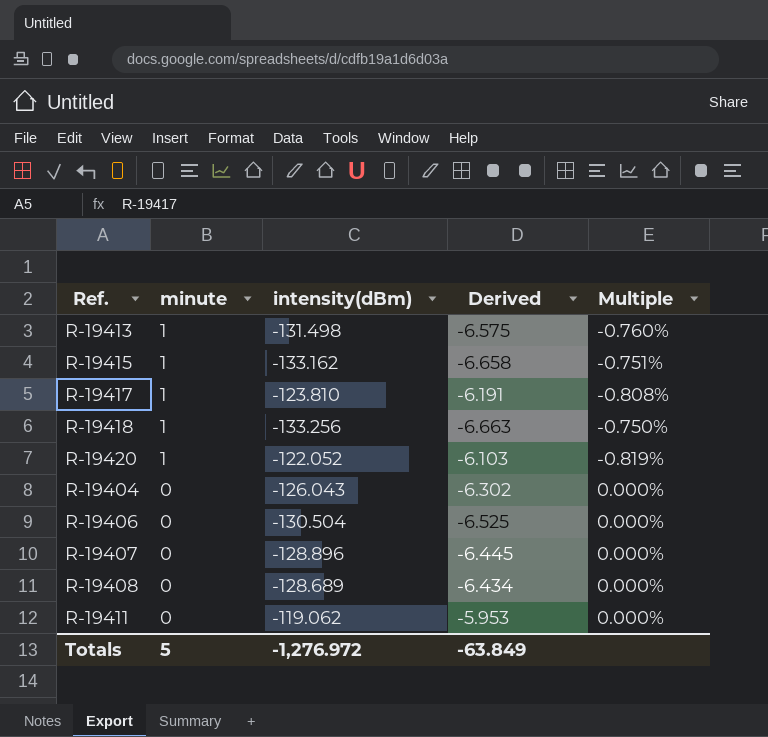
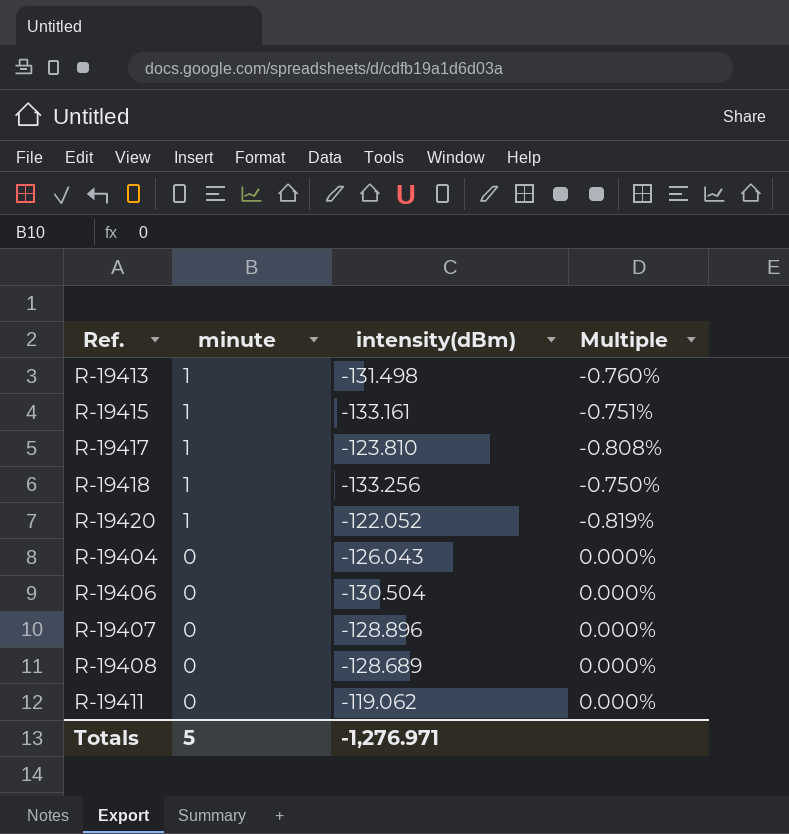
column Derived | formula: [intensity(dBm)] * 0.05 -> none
R-19415 | intensity(dBm): -133.162 -> -133.161
Totals | intensity(dBm): -1,276.972 -> -1,276.971

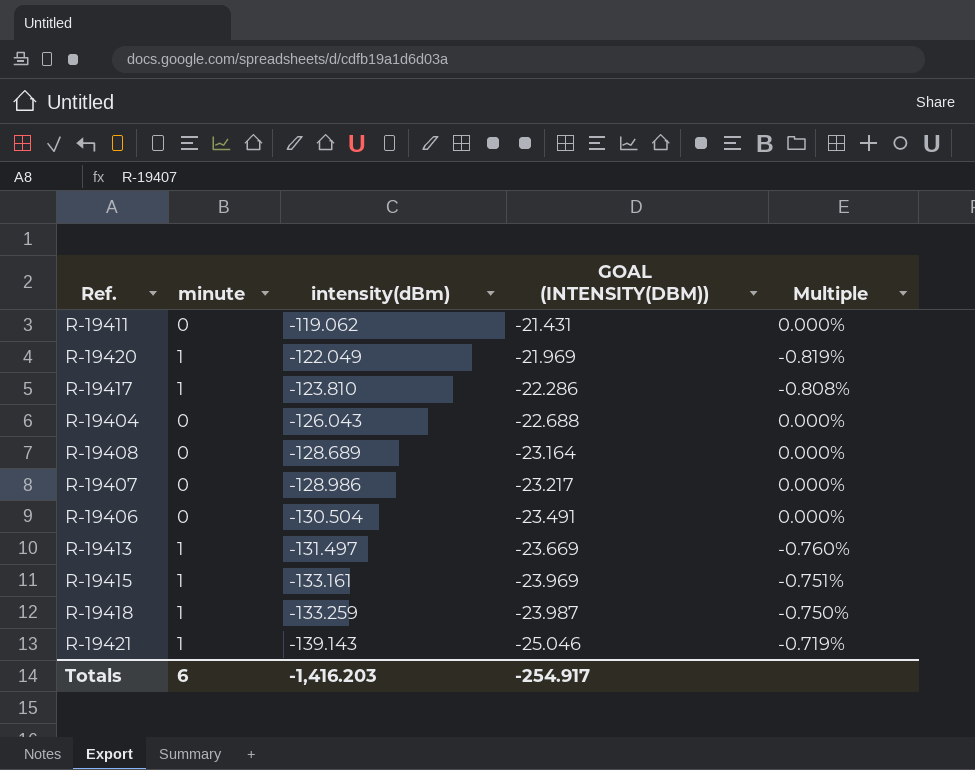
row order: minute descending -> intensity(dBm) descending
column GOAL (INTENSITY(DBM)) | formula: none -> [intensity(dBm)] * 0.18
R-19420 | intensity(dBm): -122.052 -> -122.049
R-19407 | intensity(dBm): -128.896 -> -128.986
R-19413 | intensity(dBm): -131.498 -> -131.497
R-19418 | intensity(dBm): -133.256 -> -133.259
row R-19421: none -> 1 | -139.143 | -25.046 | -0.719%
Totals | minute: 5 -> 6
Totals | intensity(dBm): -1,276.971 -> -1,416.203

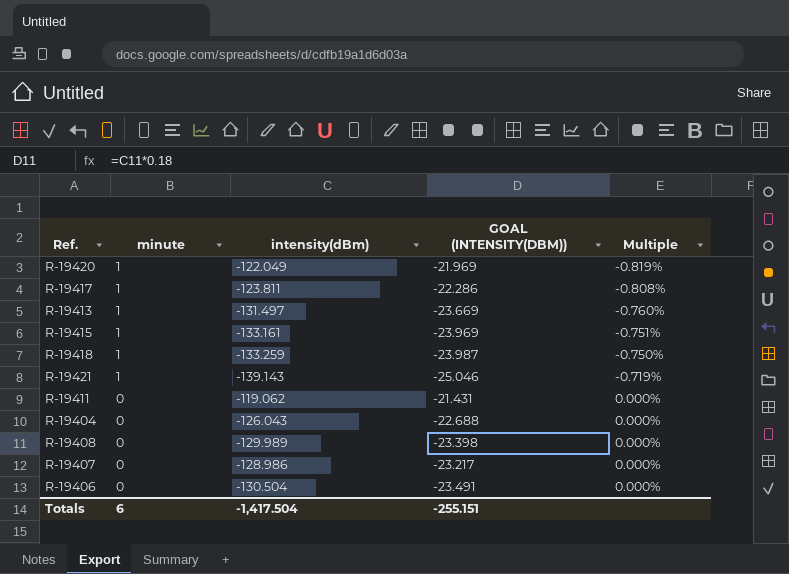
row order: intensity(dBm) descending -> minute descending
R-19417 | intensity(dBm): -123.810 -> -123.811
R-19408 | intensity(dBm): -128.689 -> -129.989
R-19408 | GOAL (INTENSITY(DBM)): -23.164 -> -23.398
Totals | intensity(dBm): -1,416.203 -> -1,417.504
Totals | GOAL (INTENSITY(DBM)): -254.917 -> -255.151

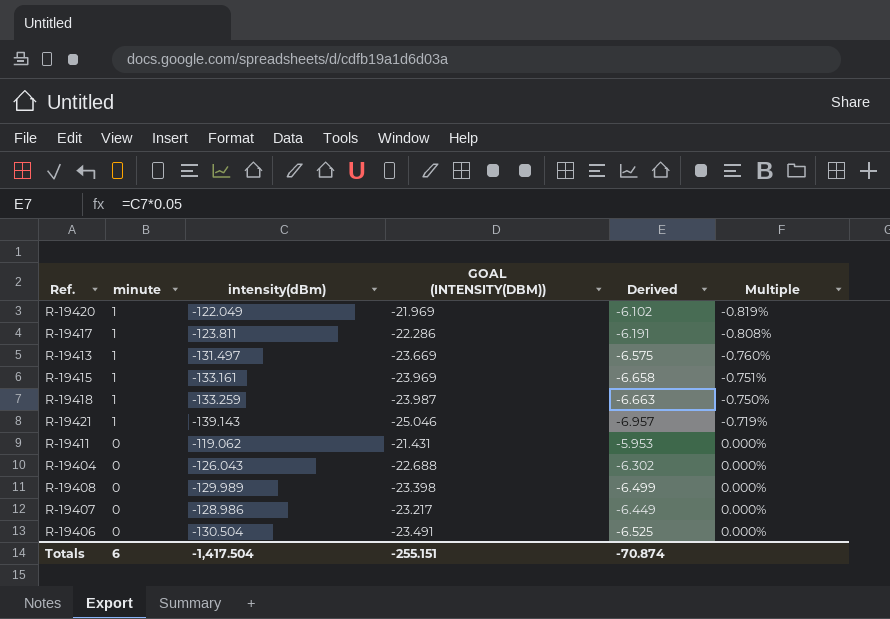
column Derived | formula: none -> [intensity(dBm)] * 0.05

